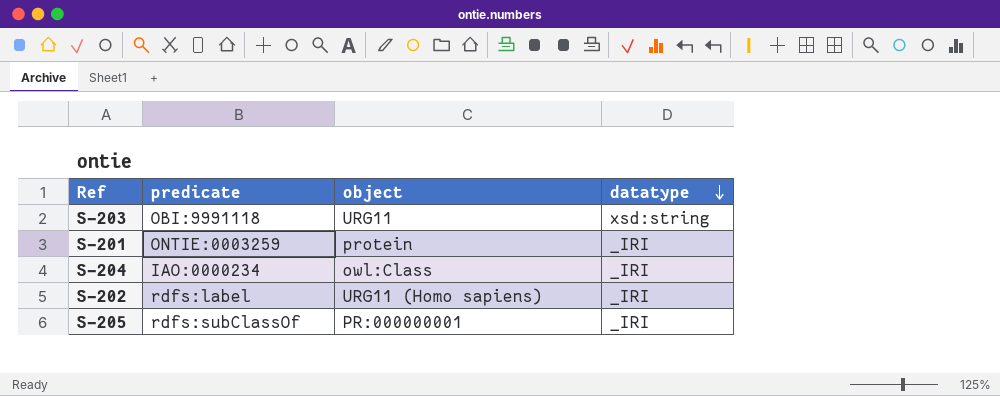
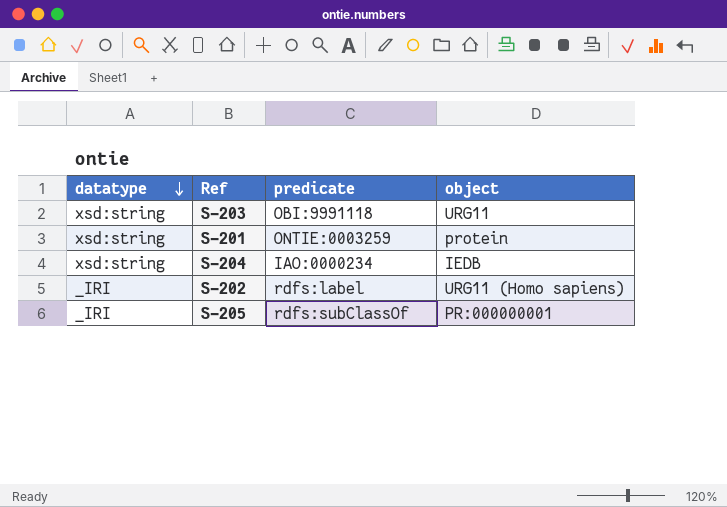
column datatype | position: 4 -> 1
S-201 | datatype: _IRI -> xsd:string
S-204 | datatype: _IRI -> xsd:string
S-204 | object: owl:Class -> IEDB

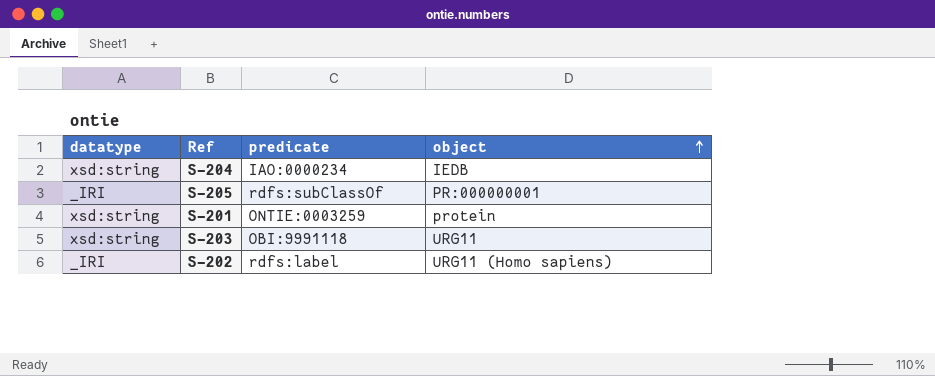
row order: datatype descending -> object ascending

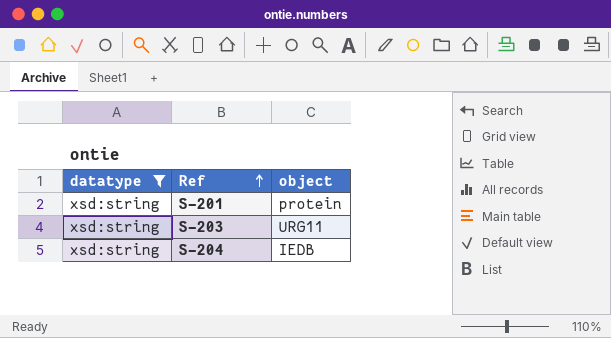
filter: none -> datatype = xsd:string
row order: object ascending -> Ref ascending
column predicate | position: 3 -> none

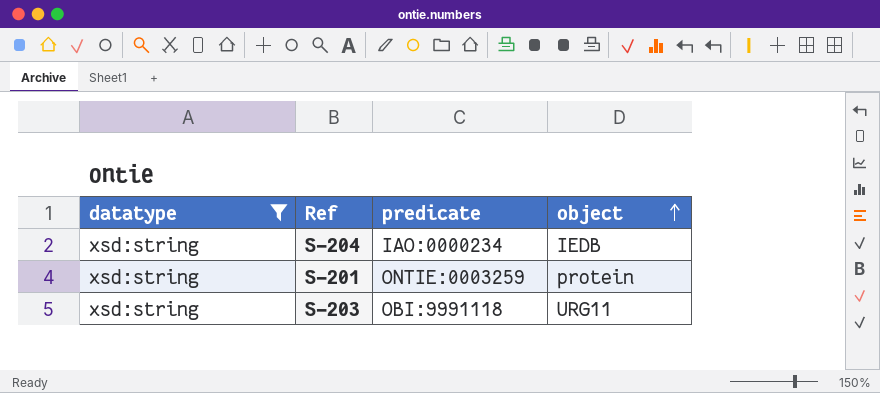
row order: Ref ascending -> object ascending
column predicate | position: none -> 3

